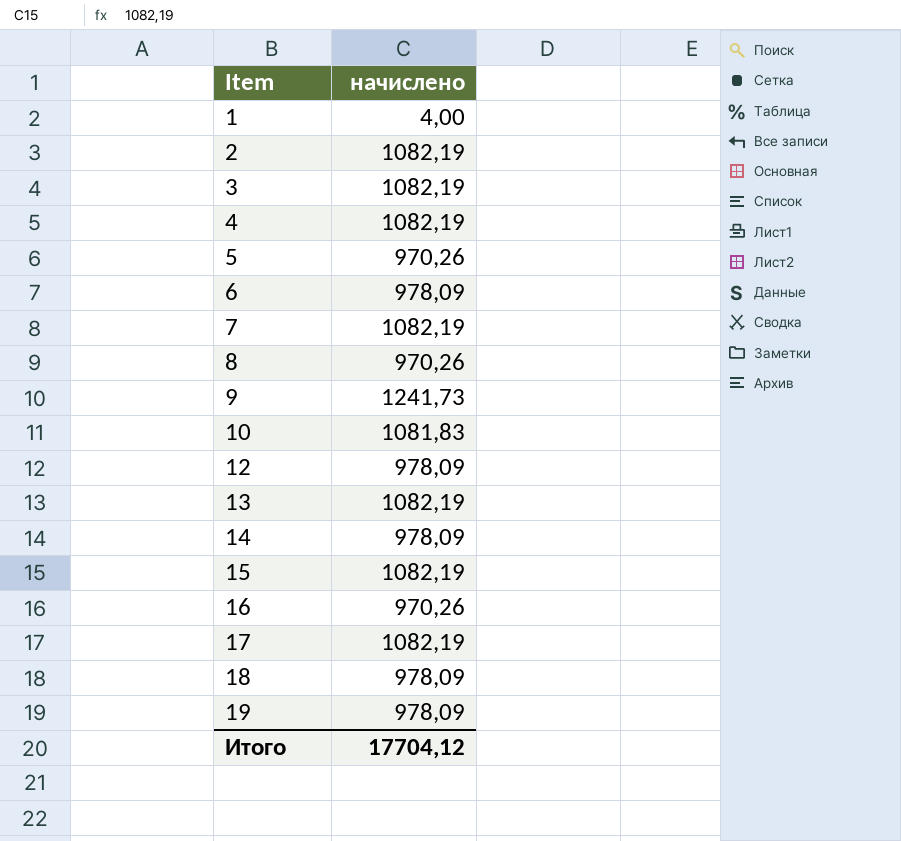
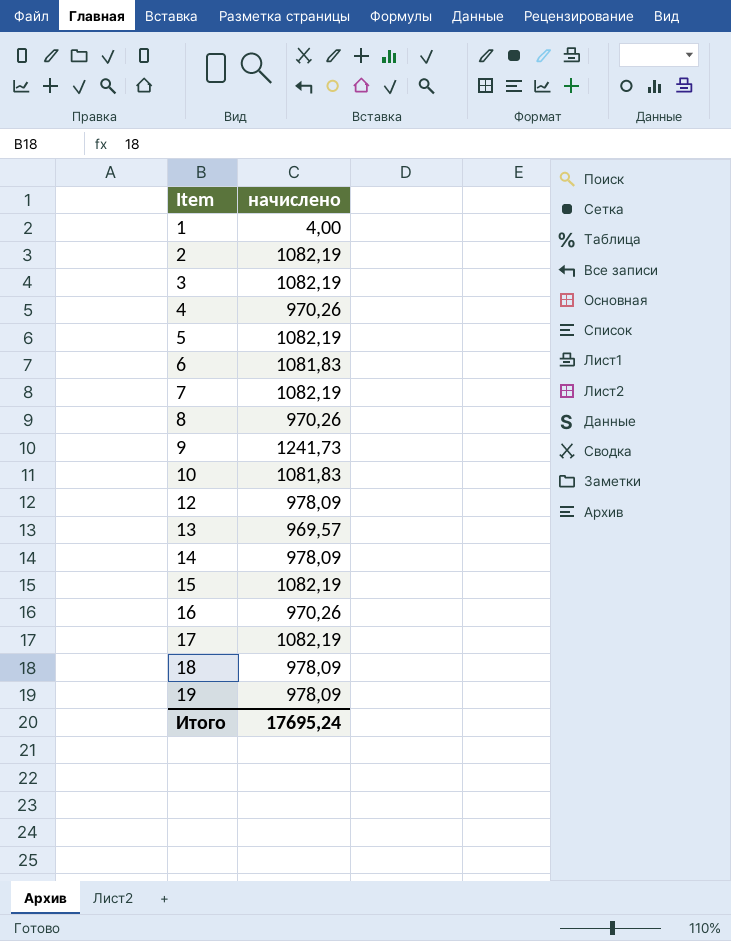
4 | начислено: 1082,19 -> 970,26
5 | начислено: 970,26 -> 1082,19
6 | начислено: 978,09 -> 1081,83
13 | начислено: 1082,19 -> 969,57
Итого | начислено: 17704,12 -> 17695,24

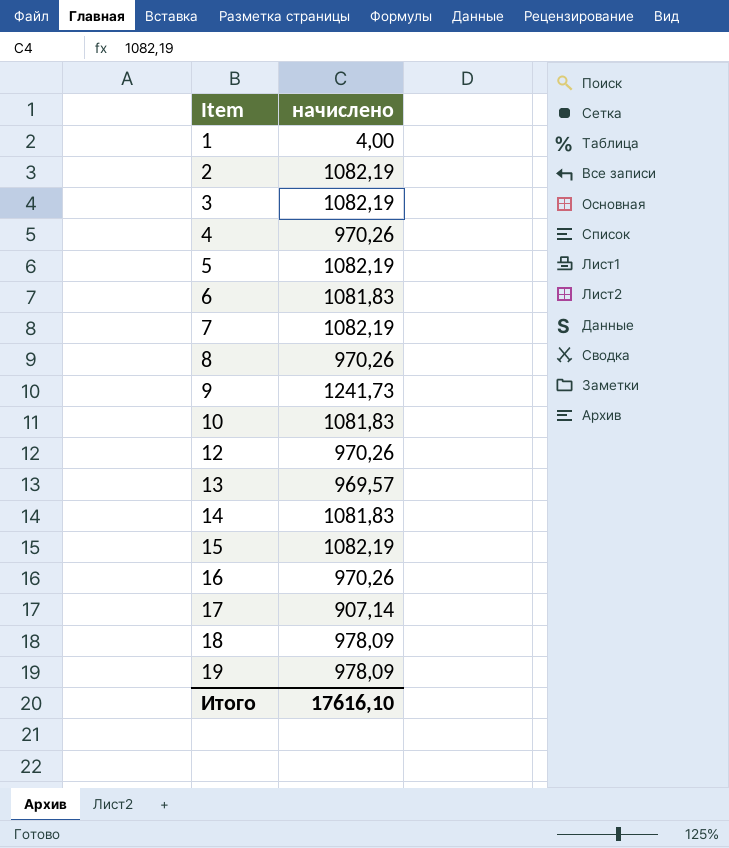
12 | начислено: 978,09 -> 970,26
14 | начислено: 978,09 -> 1081,83
17 | начислено: 1082,19 -> 907,14
Итого | начислено: 17695,24 -> 17616,10

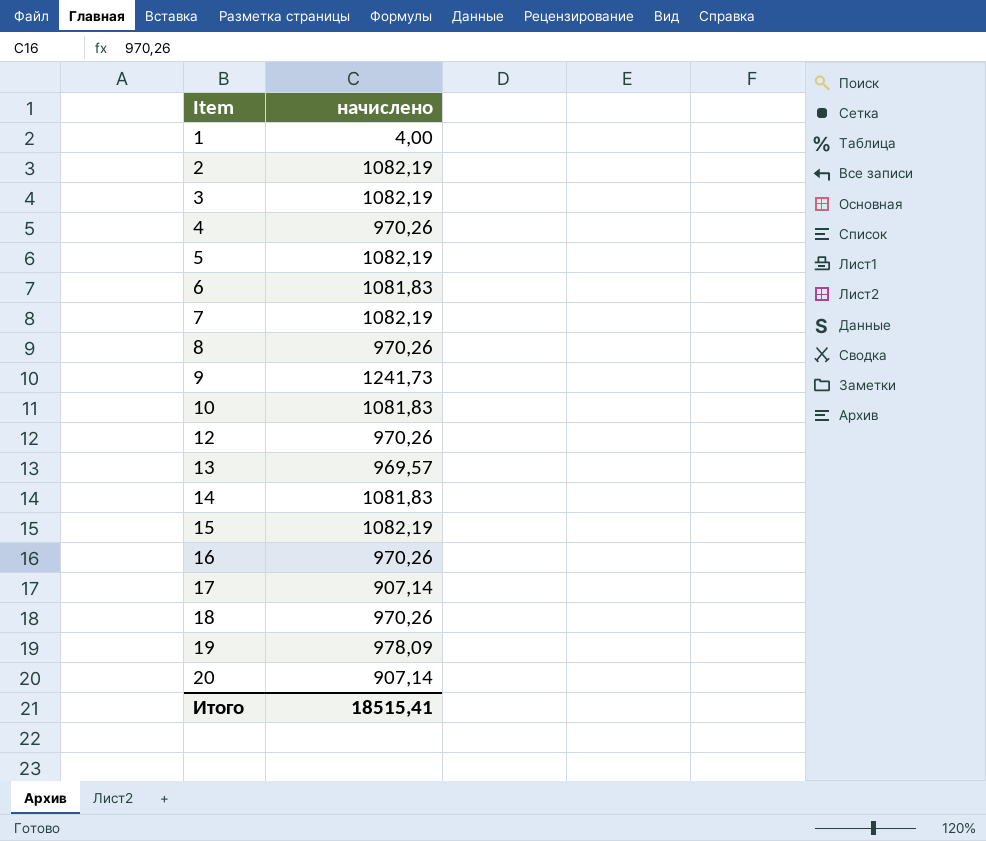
18 | начислено: 978,09 -> 970,26
row 20: none -> 907,14
Итого | начислено: 17616,10 -> 18515,41

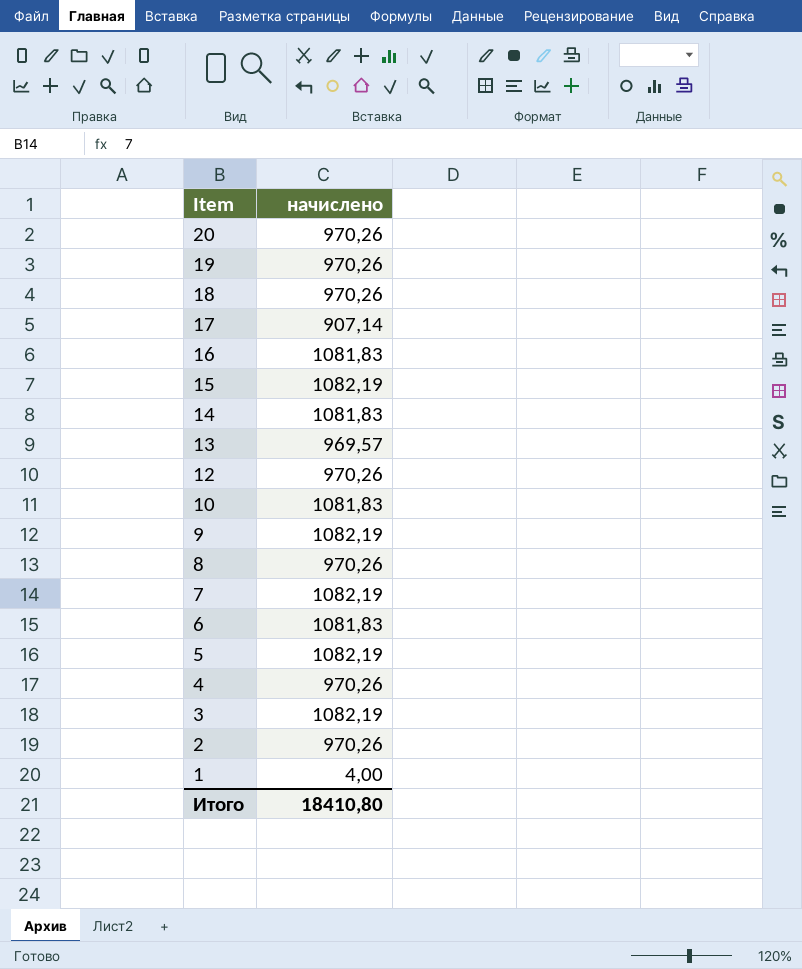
row order: Item ascending -> Item descending
20 | начислено: 907,14 -> 970,26
19 | начислено: 978,09 -> 970,26
16 | начислено: 970,26 -> 1081,83
9 | начислено: 1241,73 -> 1082,19
2 | начислено: 1082,19 -> 970,26
Итого | начислено: 18515,41 -> 18410,80

